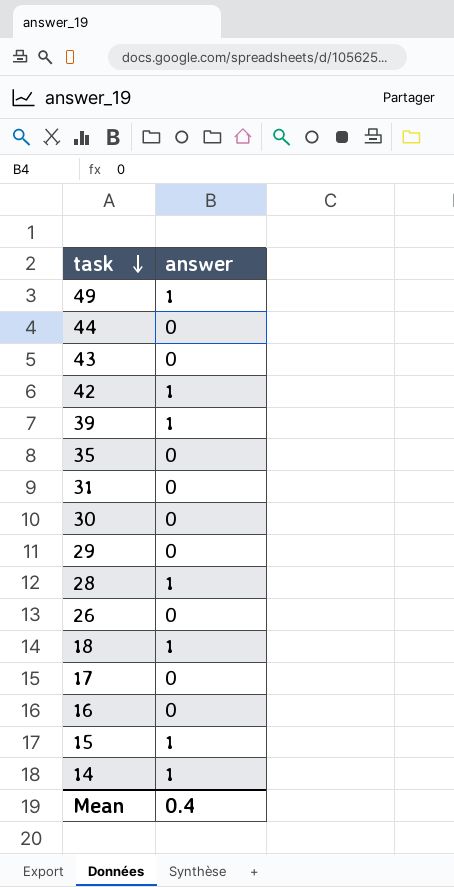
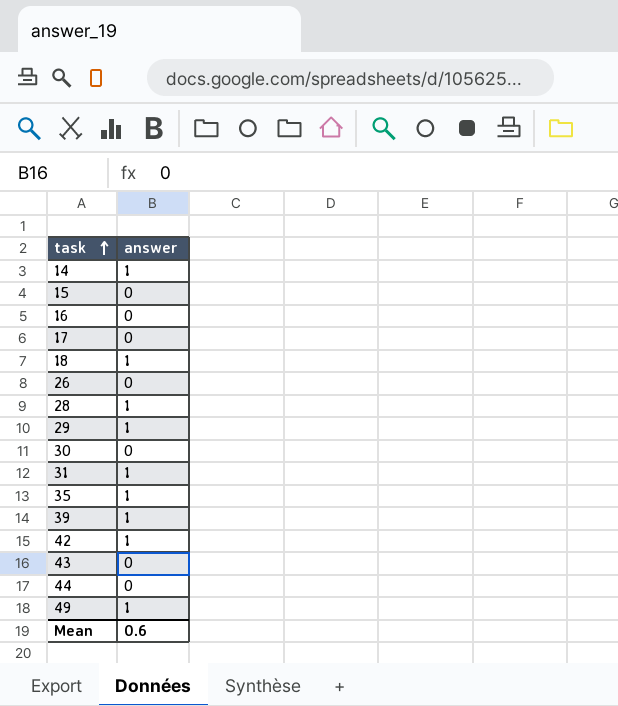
row order: task descending -> task ascending
15 | answer: 1 -> 0
29 | answer: 0 -> 1
31 | answer: 0 -> 1
35 | answer: 0 -> 1
Mean | answer: 0.4 -> 0.6

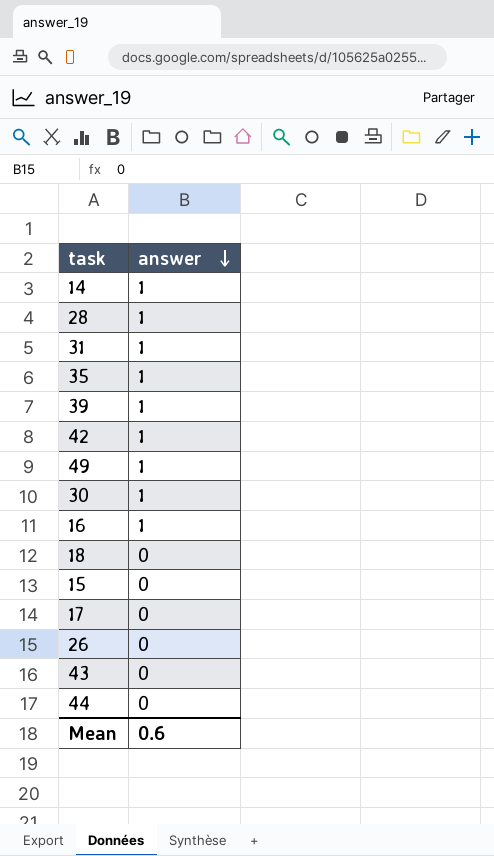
row order: task ascending -> answer descending
row 29: 1 -> none
30 | answer: 0 -> 1
16 | answer: 0 -> 1
18 | answer: 1 -> 0

